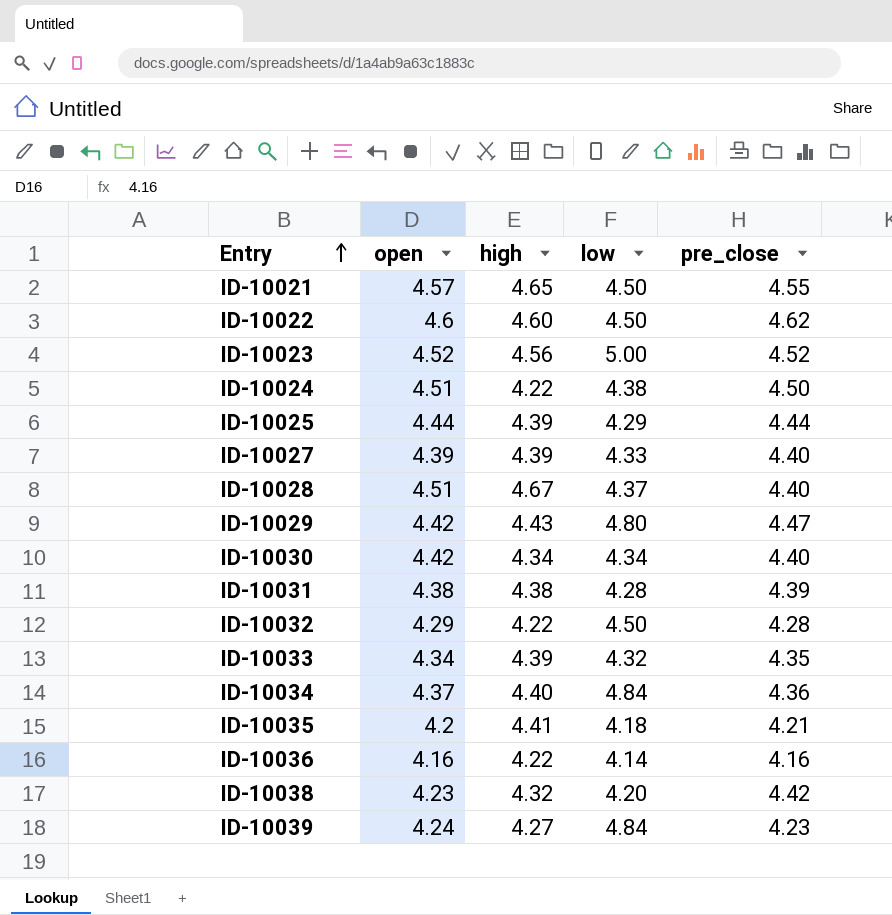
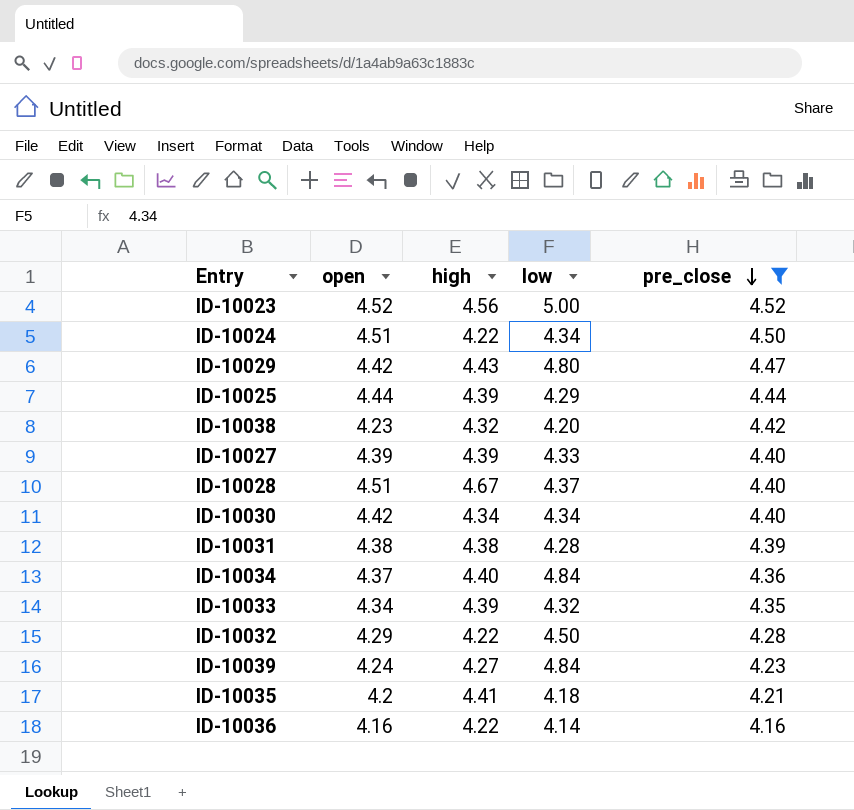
filter: none -> pre_close <= 4.52
row order: Entry ascending -> pre_close descending
ID-10024 | low: 4.38 -> 4.34

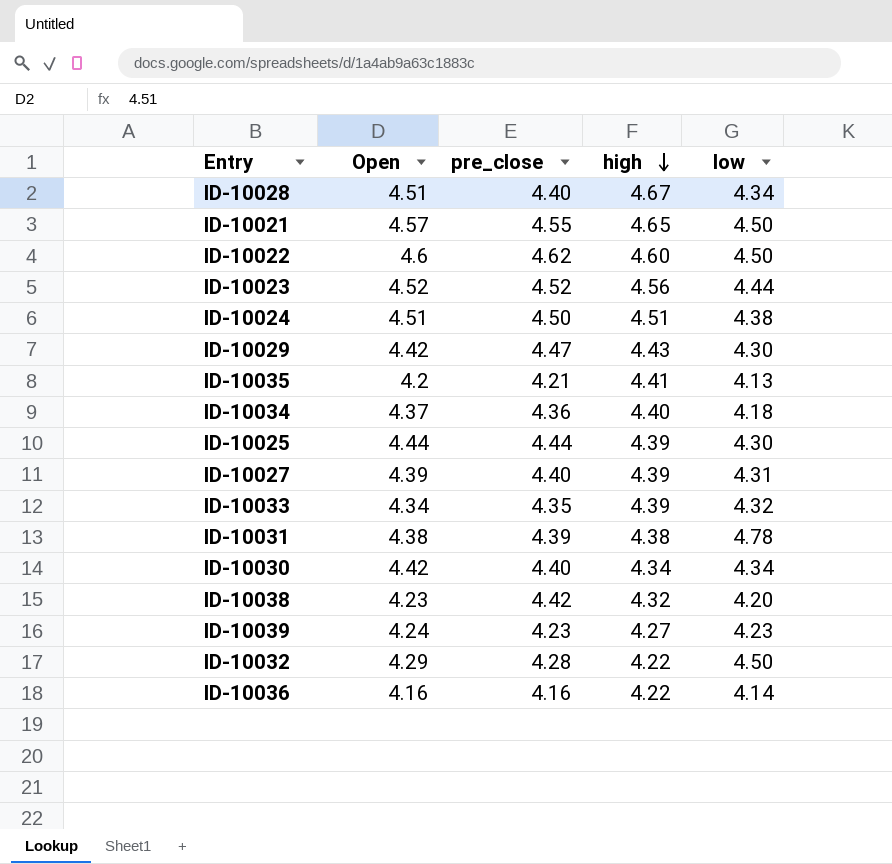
filter: pre_close <= 4.52 -> none
row order: pre_close descending -> high descending
column name: open -> Open
column pre_close | position: 5 -> 3
ID-10028 | low: 4.37 -> 4.34
ID-10023 | low: 5.00 -> 4.44
ID-10024 | high: 4.22 -> 4.51
ID-10024 | low: 4.34 -> 4.38
ID-10029 | low: 4.80 -> 4.30
ID-10035 | low: 4.18 -> 4.13
ID-10034 | low: 4.84 -> 4.18
ID-10025 | low: 4.29 -> 4.30
ID-10027 | low: 4.33 -> 4.31
ID-10031 | low: 4.28 -> 4.78
ID-10039 | low: 4.84 -> 4.23

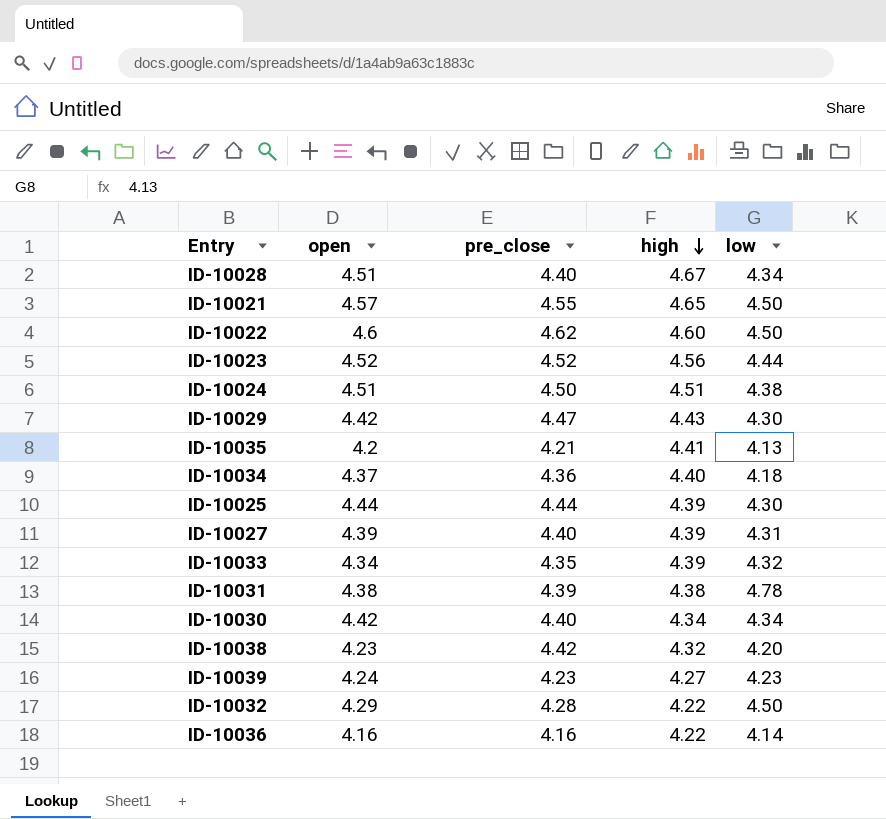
column name: Open -> open

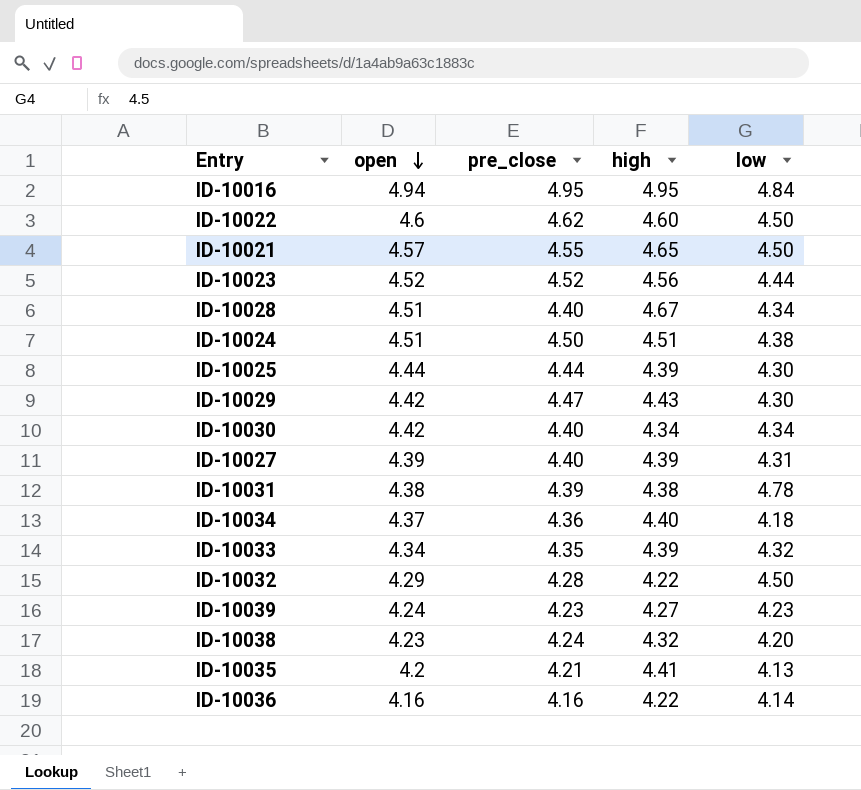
row order: high descending -> open descending
row ID-10016: none -> 4.94 | 4.95 | 4.95 | 4.84
ID-10038 | pre_close: 4.42 -> 4.24

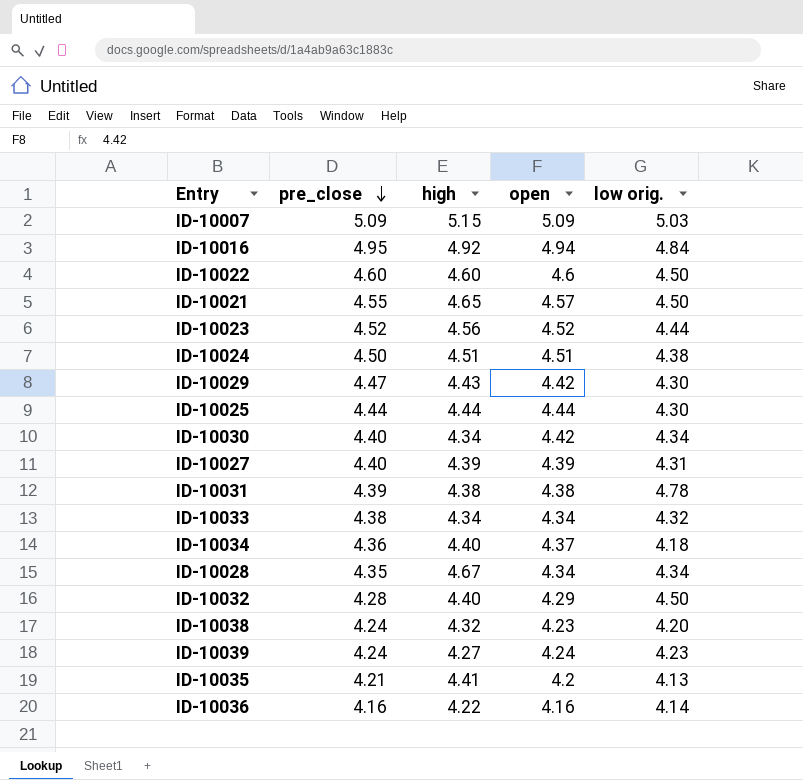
row order: open descending -> pre_close descending
column open | position: 2 -> 4
column name: low -> low orig.
row ID-10007: none -> 5.09 | 5.15 | 5.09 | 5.03
ID-10016 | high: 4.95 -> 4.92
ID-10022 | pre_close: 4.62 -> 4.60
ID-10025 | high: 4.39 -> 4.44
ID-10033 | pre_close: 4.35 -> 4.38
ID-10033 | high: 4.39 -> 4.34
ID-10028 | pre_close: 4.40 -> 4.35
ID-10028 | open: 4.51 -> 4.34
ID-10032 | high: 4.22 -> 4.40
ID-10039 | pre_close: 4.23 -> 4.24

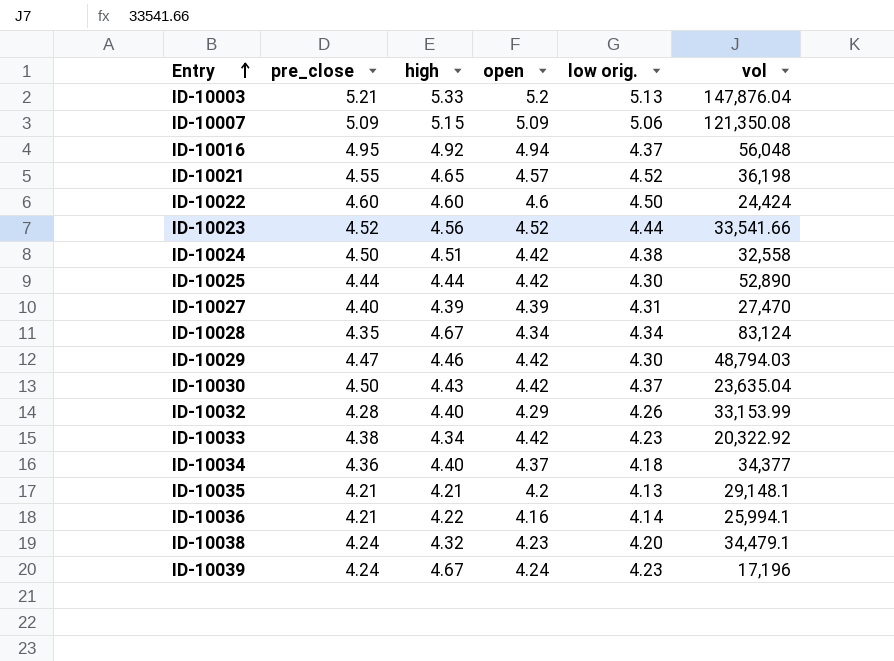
row order: pre_close descending -> Entry ascending
column vol | position: none -> 6
row ID-10031: 4.39 | 4.38 | 4.38 | 4.78 -> none
row ID-10003: none -> 5.21 | 5.33 | 5.2 | 5.13 | 147,876.04
ID-10007 | low orig.: 5.03 -> 5.06
ID-10016 | low orig.: 4.84 -> 4.37
ID-10021 | low orig.: 4.50 -> 4.52
ID-10024 | open: 4.51 -> 4.42
ID-10025 | open: 4.44 -> 4.42
ID-10029 | high: 4.43 -> 4.46
ID-10030 | pre_close: 4.40 -> 4.50
ID-10030 | high: 4.34 -> 4.43
ID-10030 | low orig.: 4.34 -> 4.37
ID-10032 | low orig.: 4.50 -> 4.26
ID-10033 | open: 4.34 -> 4.42
ID-10033 | low orig.: 4.32 -> 4.23
ID-10035 | high: 4.41 -> 4.21
ID-10036 | pre_close: 4.16 -> 4.21
ID-10039 | high: 4.27 -> 4.67

